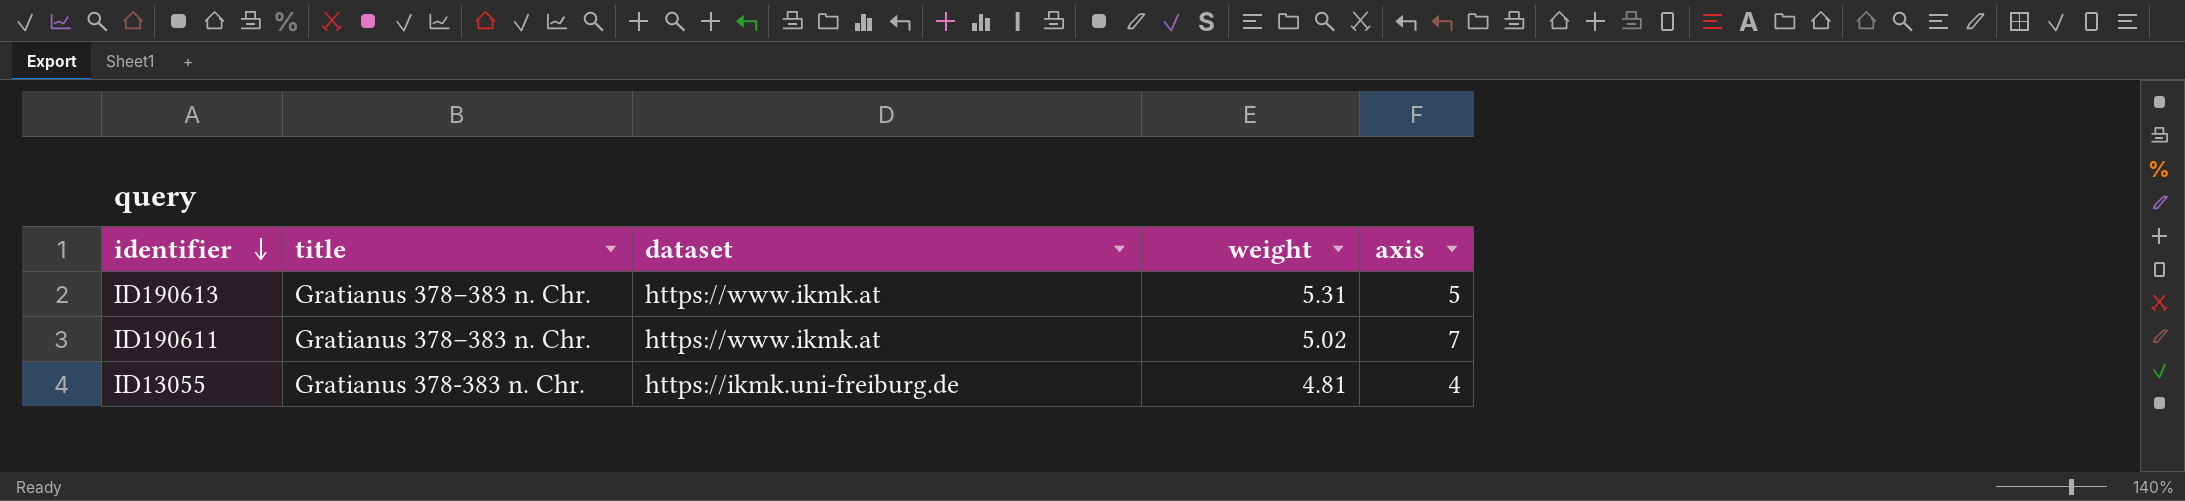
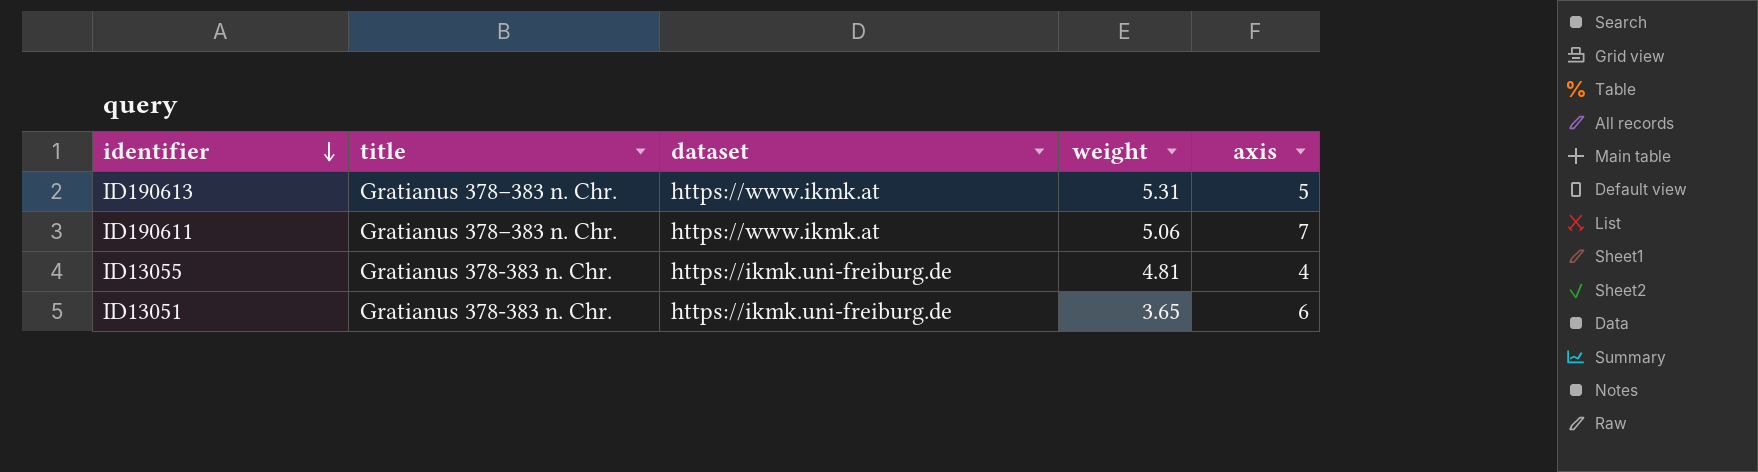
ID190611 | weight: 5.02 -> 5.06
row ID13051: none -> Gratianus 378-383 n. Chr. | https://ikmk.uni-freiburg.de | 3.65 | 6

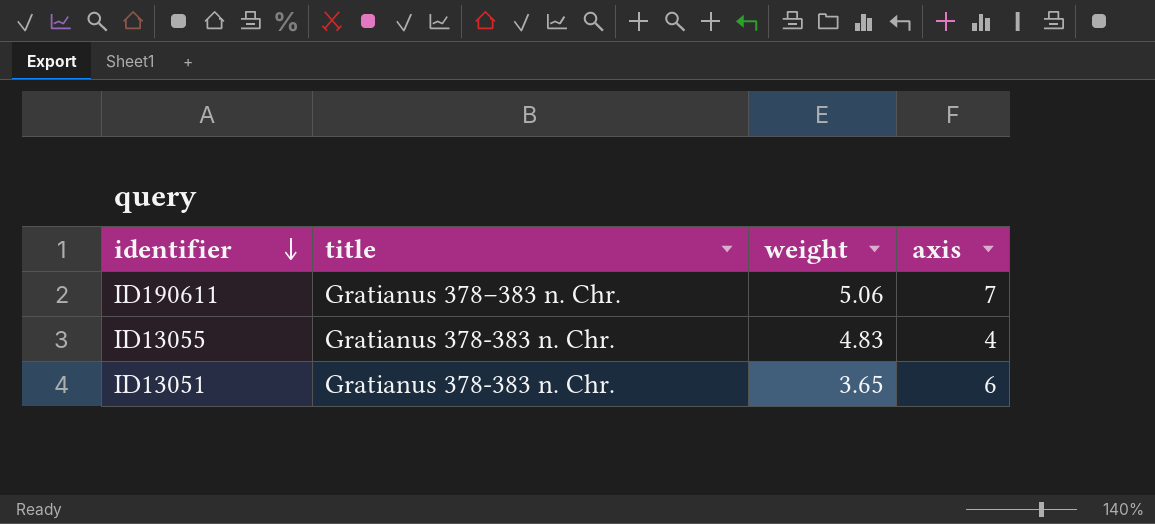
column dataset | position: 3 -> none
row ID190613: Gratianus 378–383 n. Chr. | https://www.ikmk.at | 5.31 | 5 -> none
ID13055 | weight: 4.81 -> 4.83

